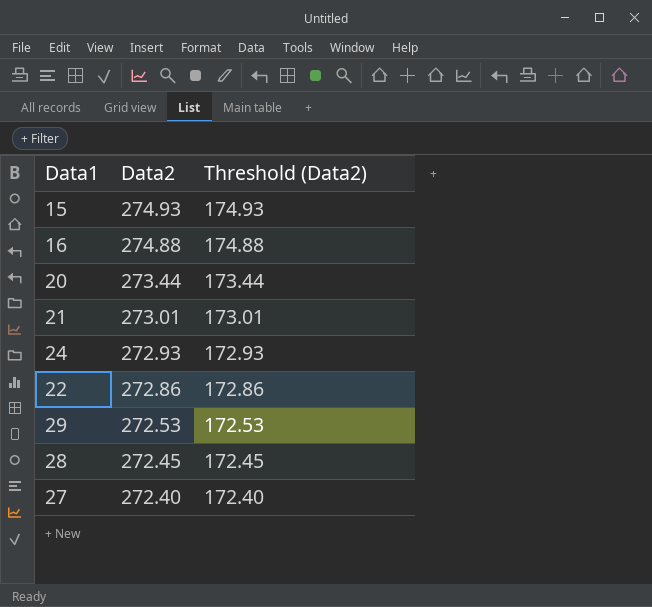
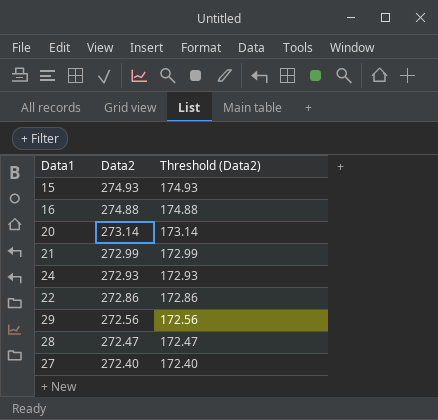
20 | Data2: 273.44 -> 273.14
20 | Threshold (Data2): 173.44 -> 173.14
21 | Data2: 273.01 -> 272.99
21 | Threshold (Data2): 173.01 -> 172.99
29 | Data2: 272.53 -> 272.56
29 | Threshold (Data2): 172.53 -> 172.56
28 | Data2: 272.45 -> 272.47
28 | Threshold (Data2): 172.45 -> 172.47

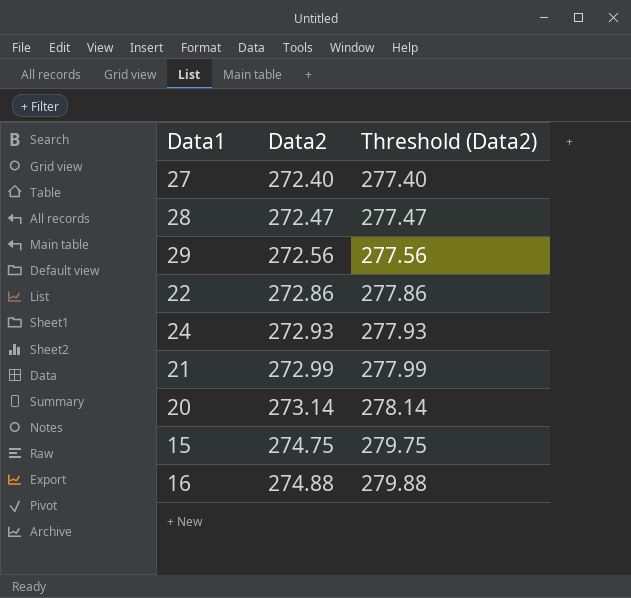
row order: Data2 descending -> Data2 ascending
column Threshold (Data2) | formula: [Data2] - 100 -> [Data2] + 5
15 | Data2: 274.93 -> 274.75

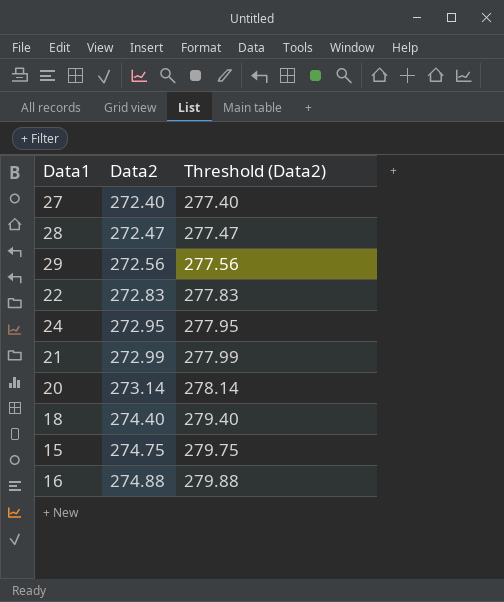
22 | Data2: 272.86 -> 272.83
22 | Threshold (Data2): 277.86 -> 277.83
24 | Data2: 272.93 -> 272.95
24 | Threshold (Data2): 277.93 -> 277.95
row 18: none -> 274.40 | 279.40

